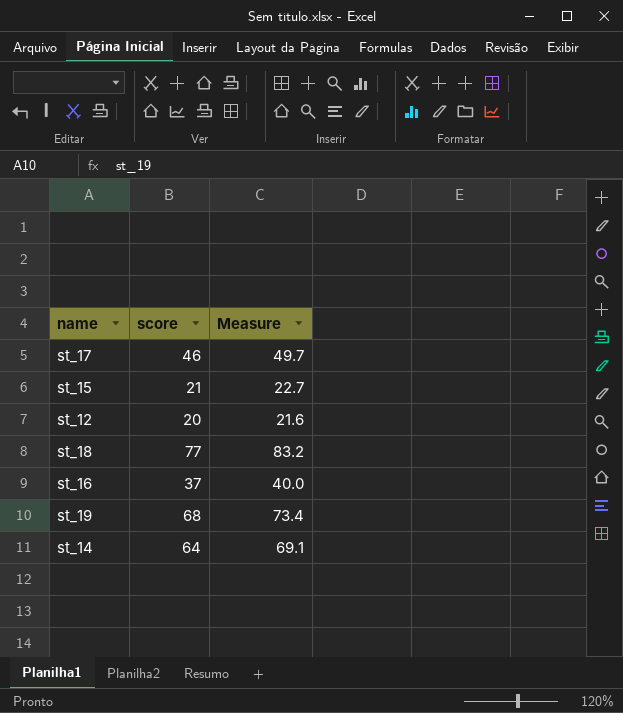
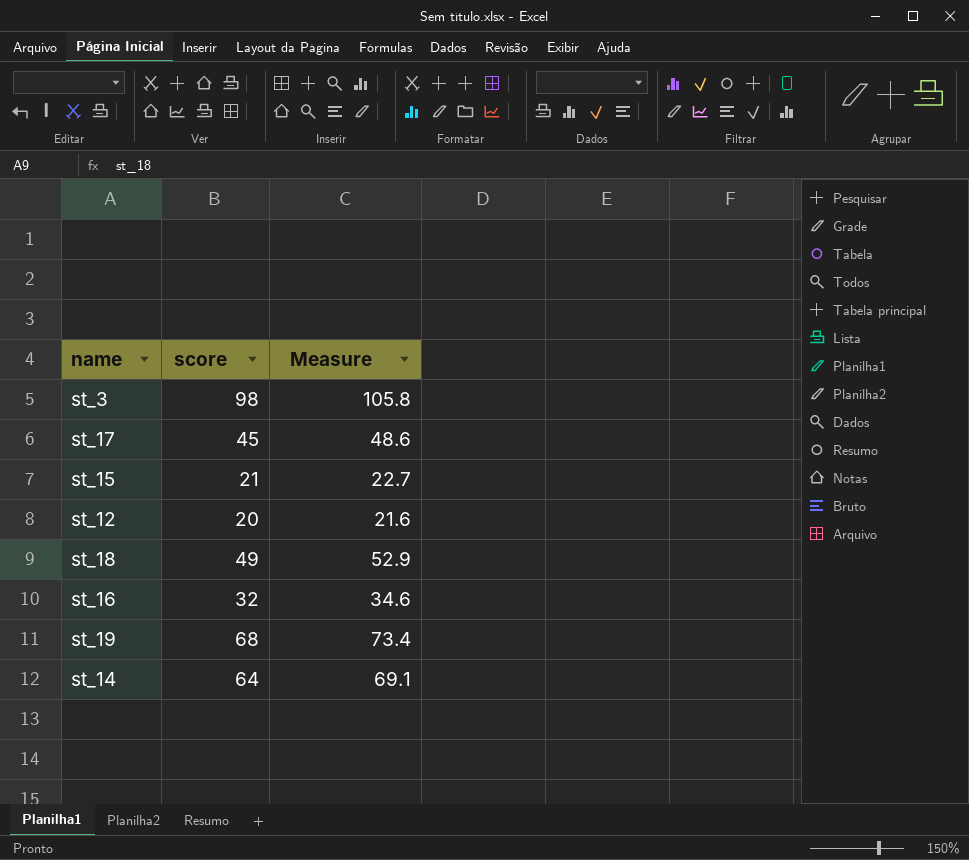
row st_3: none -> 98 | 105.8
st_17 | score: 46 -> 45
st_17 | Measure: 49.7 -> 48.6
st_18 | score: 77 -> 49
st_18 | Measure: 83.2 -> 52.9
st_16 | score: 37 -> 32
st_16 | Measure: 40.0 -> 34.6

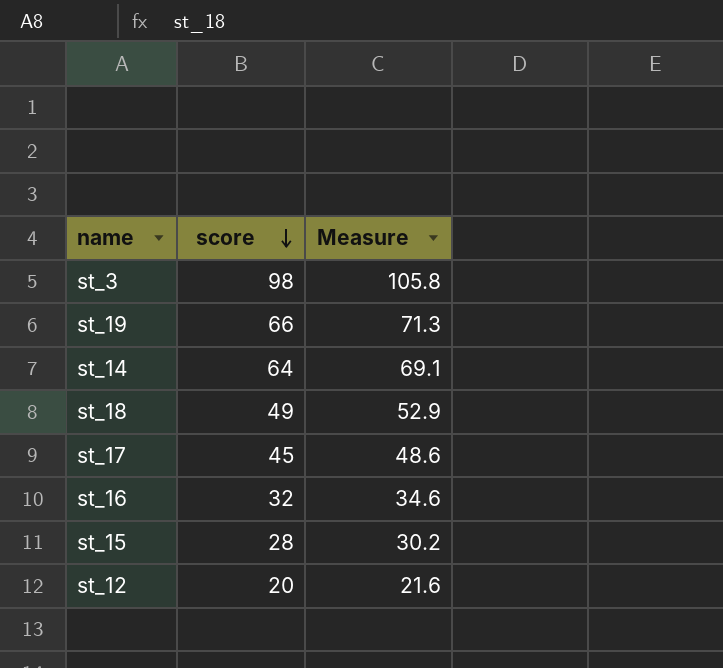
row order: none -> score descending
st_19 | score: 68 -> 66
st_19 | Measure: 73.4 -> 71.3
st_15 | score: 21 -> 28
st_15 | Measure: 22.7 -> 30.2

